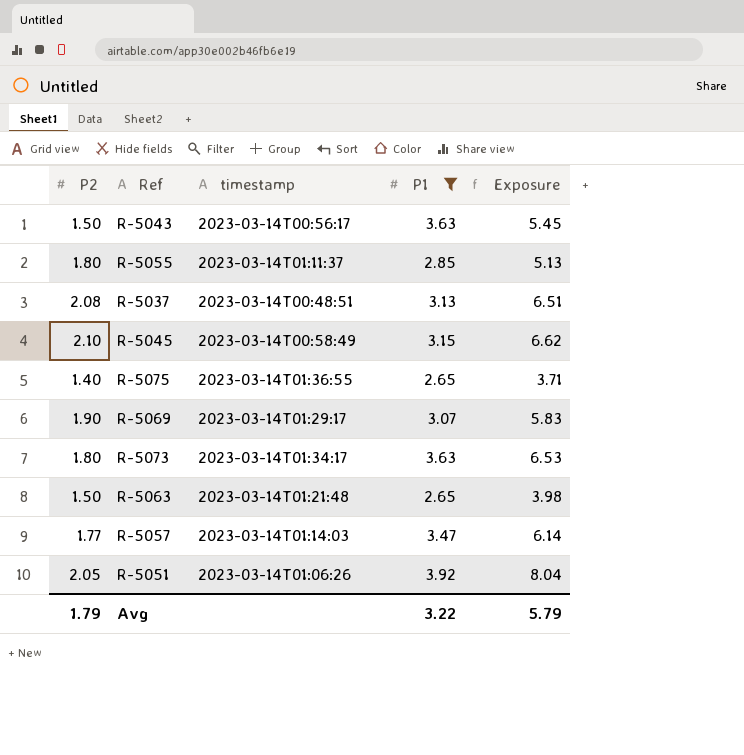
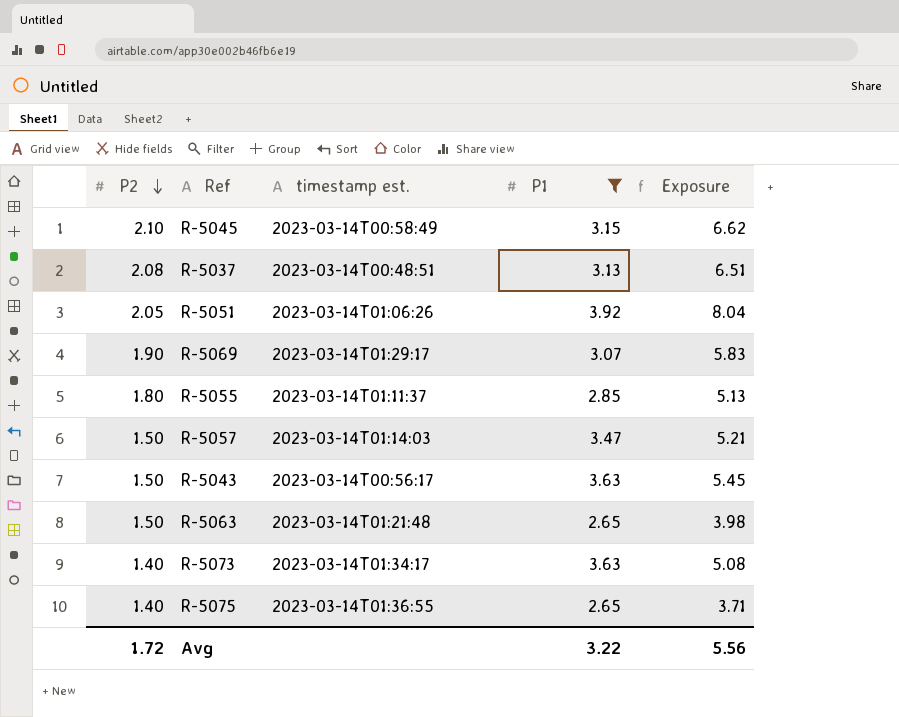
row order: none -> P2 descending
column name: timestamp -> timestamp est.
R-5057 | P2: 1.77 -> 1.50
R-5057 | Exposure: 6.14 -> 5.21
R-5073 | P2: 1.80 -> 1.40
R-5073 | Exposure: 6.53 -> 5.08
Avg | P2: 1.79 -> 1.72
Avg | Exposure: 5.79 -> 5.56

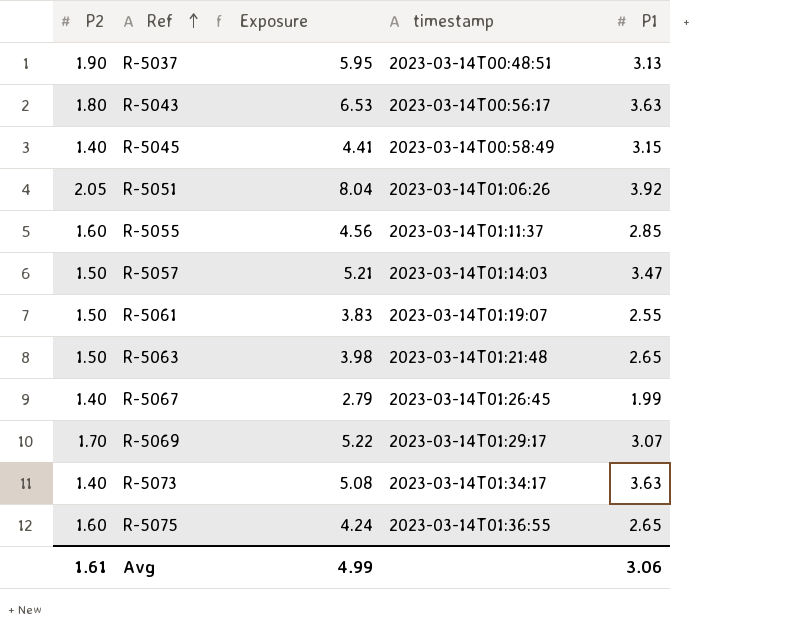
filter: P1 >= 2.65 -> none
row order: P2 descending -> Ref ascending
column Exposure | position: 5 -> 3
column name: timestamp est. -> timestamp
R-5037 | P2: 2.08 -> 1.90
R-5037 | Exposure: 6.51 -> 5.95
R-5043 | P2: 1.50 -> 1.80
R-5043 | Exposure: 5.45 -> 6.53
R-5045 | P2: 2.10 -> 1.40
R-5045 | Exposure: 6.62 -> 4.41
R-5055 | P2: 1.80 -> 1.60
R-5055 | Exposure: 5.13 -> 4.56
R-5069 | P2: 1.90 -> 1.70
R-5069 | Exposure: 5.83 -> 5.22
R-5075 | P2: 1.40 -> 1.60
R-5075 | Exposure: 3.71 -> 4.24
Avg | P2: 1.72 -> 1.61
Avg | Exposure: 5.56 -> 4.99
Avg | P1: 3.22 -> 3.06

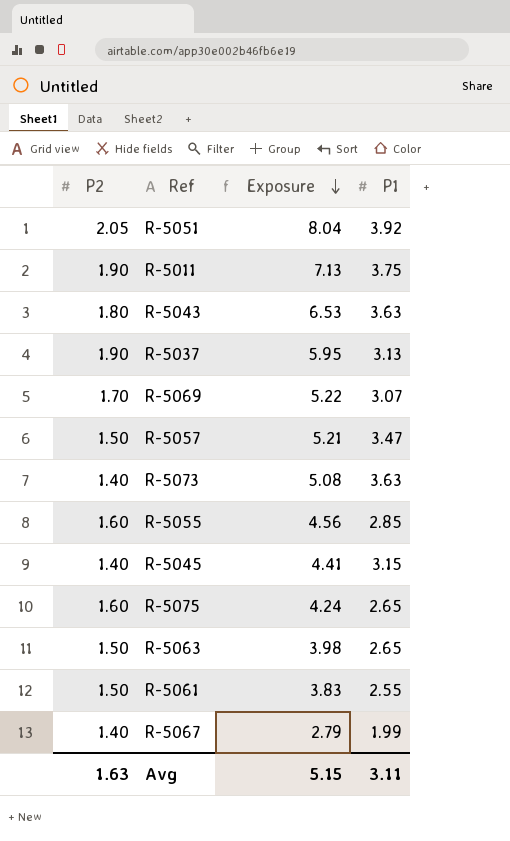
row order: Ref ascending -> Exposure descending
column timestamp | position: 4 -> none
row R-5011: none -> 1.90 | 7.13 | 3.75
Avg | P2: 1.61 -> 1.63
Avg | Exposure: 4.99 -> 5.15
Avg | P1: 3.06 -> 3.11

